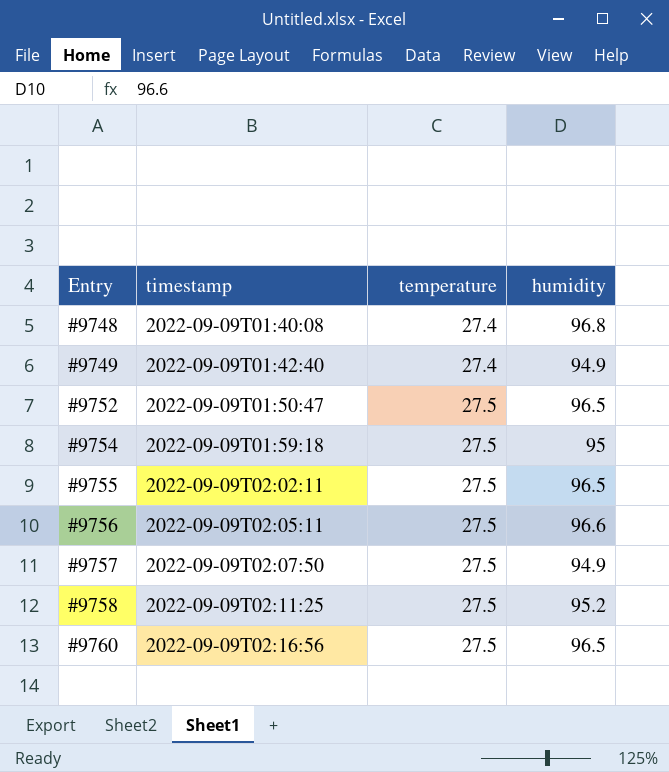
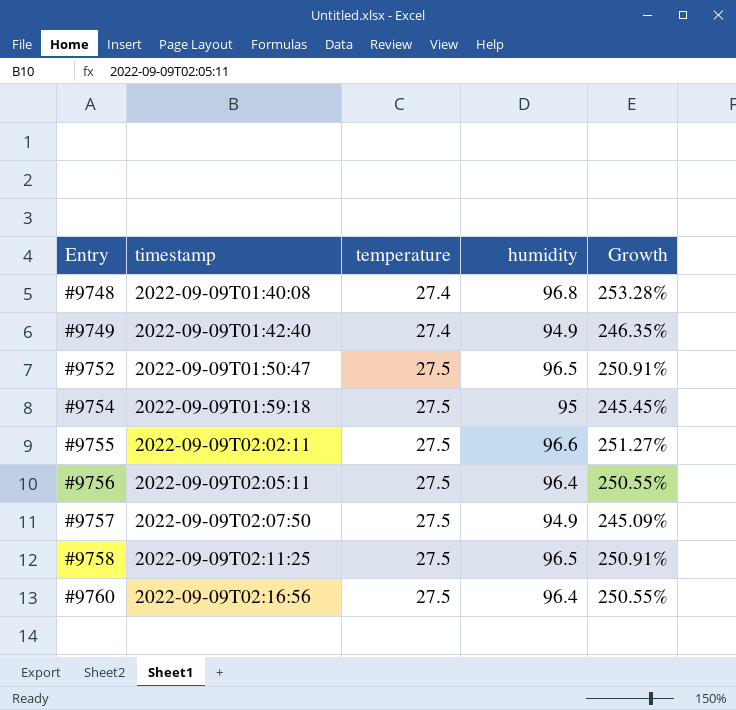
column Growth | formula: none -> ([humidity] - [temperature]) / [temperature]
#9755 | humidity: 96.5 -> 96.6
#9756 | humidity: 96.6 -> 96.4
#9758 | humidity: 95.2 -> 96.5
#9760 | humidity: 96.5 -> 96.4

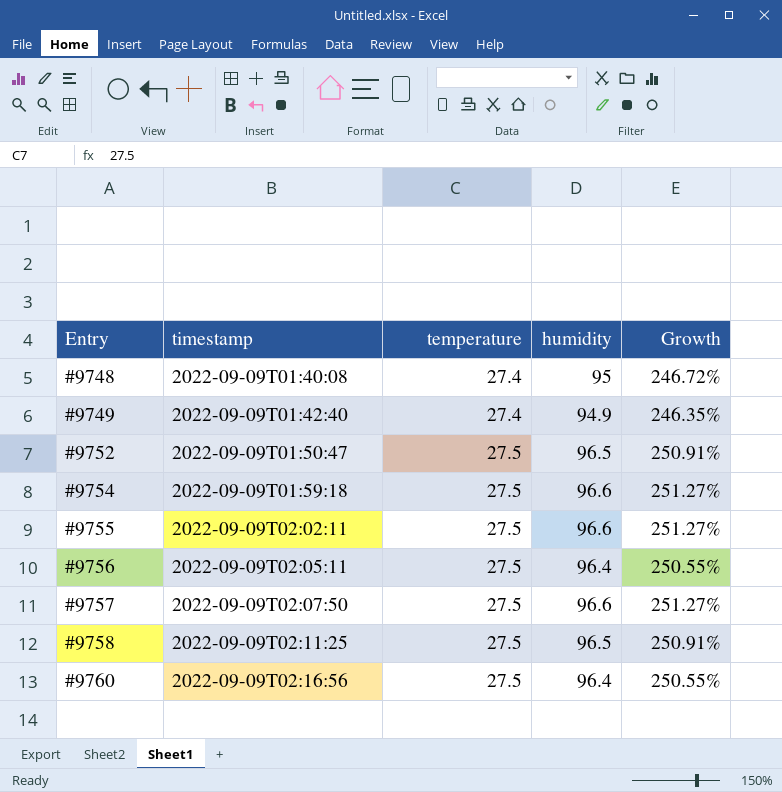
#9748 | humidity: 96.8 -> 95
#9748 | Growth: 253.28% -> 246.72%
#9754 | humidity: 95 -> 96.6
#9754 | Growth: 245.45% -> 251.27%
#9757 | humidity: 94.9 -> 96.6
#9757 | Growth: 245.09% -> 251.27%

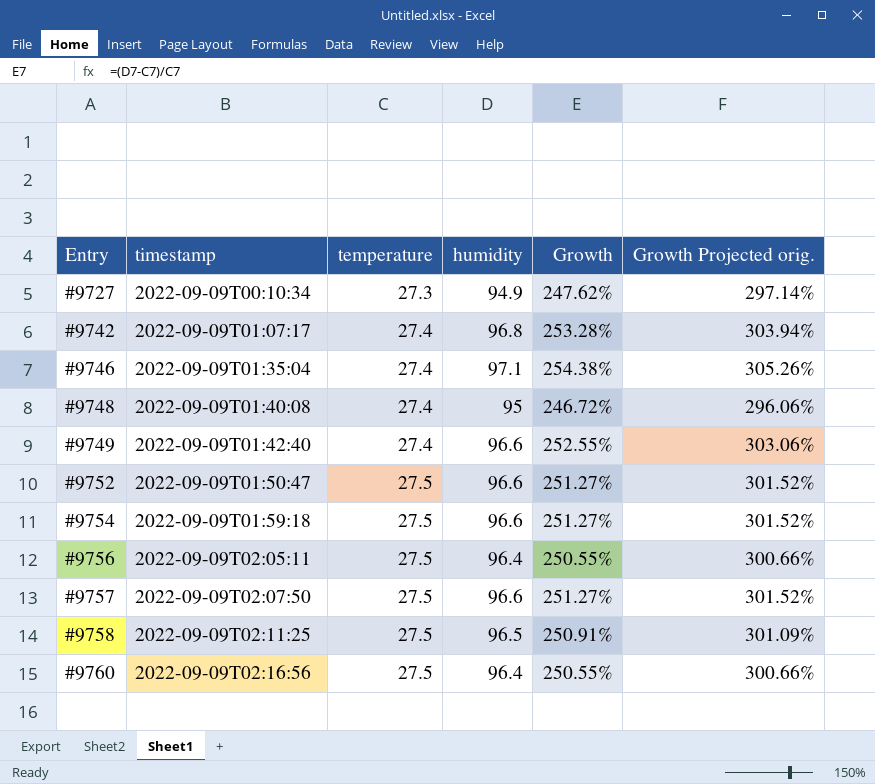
column Growth Projected orig. | formula: none -> [Growth] * 1.2
row #9755: 2022-09-09T02:02:11 | 27.5 | 96.6 | 251.27% -> none
row #9727: none -> 2022-09-09T00:10:34 | 27.3 | 94.9 | 247.62% | 297.14%
row #9742: none -> 2022-09-09T01:07:17 | 27.4 | 96.8 | 253.28% | 303.94%
row #9746: none -> 2022-09-09T01:35:04 | 27.4 | 97.1 | 254.38% | 305.26%
#9749 | humidity: 94.9 -> 96.6
#9749 | Growth: 246.35% -> 252.55%
#9752 | humidity: 96.5 -> 96.6
#9752 | Growth: 250.91% -> 251.27%

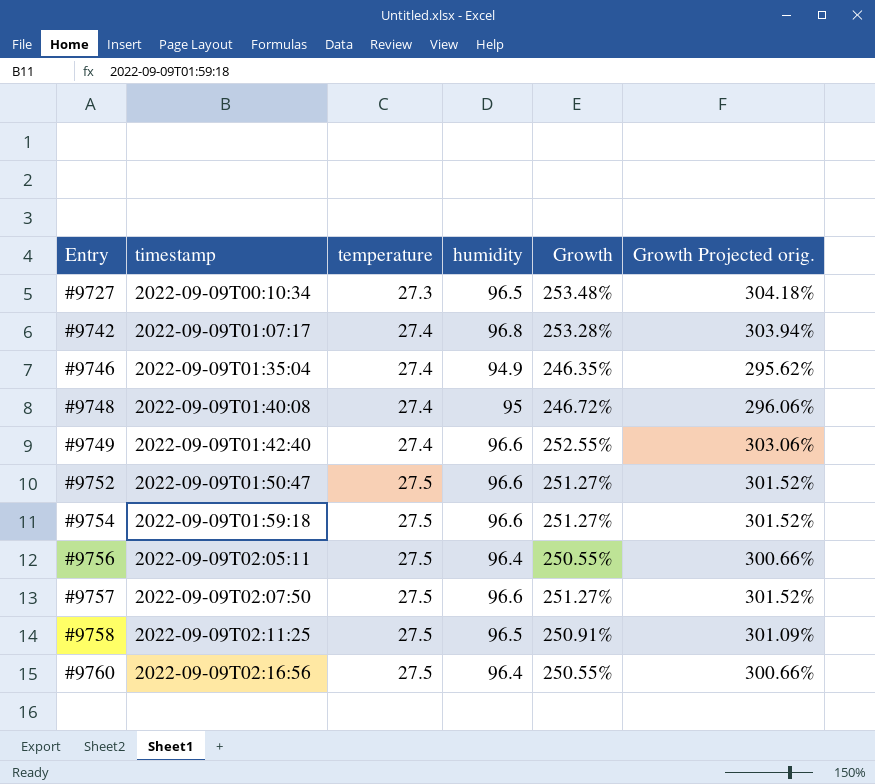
#9727 | humidity: 94.9 -> 96.5
#9727 | Growth: 247.62% -> 253.48%
#9727 | Growth Projected orig.: 297.14% -> 304.18%
#9746 | humidity: 97.1 -> 94.9
#9746 | Growth: 254.38% -> 246.35%
#9746 | Growth Projected orig.: 305.26% -> 295.62%

